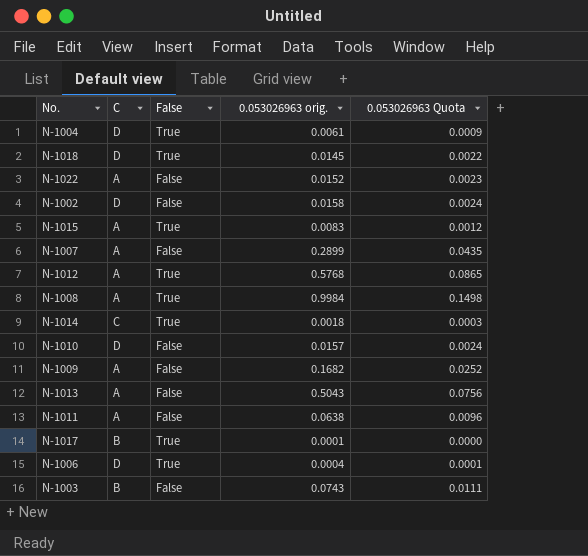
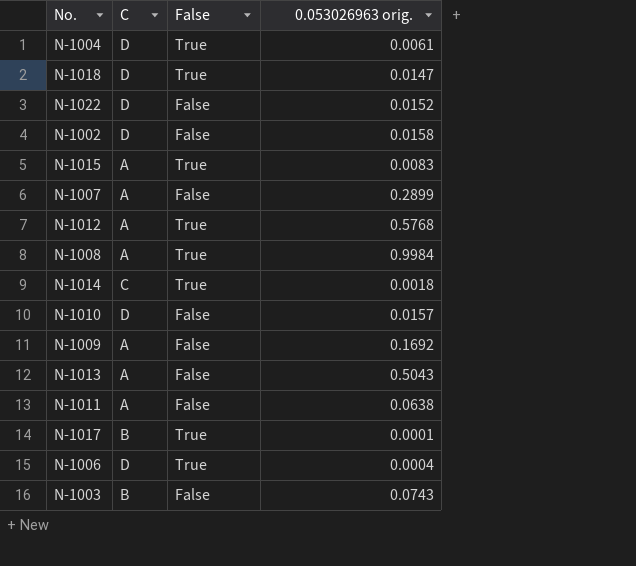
column 0.053026963 Quota | formula: [0.053026963 orig.] * 0.15 -> none
N-1018 | 0.053026963 orig.: 0.0145 -> 0.0147
N-1022 | C: A -> D
N-1009 | 0.053026963 orig.: 0.1682 -> 0.1692

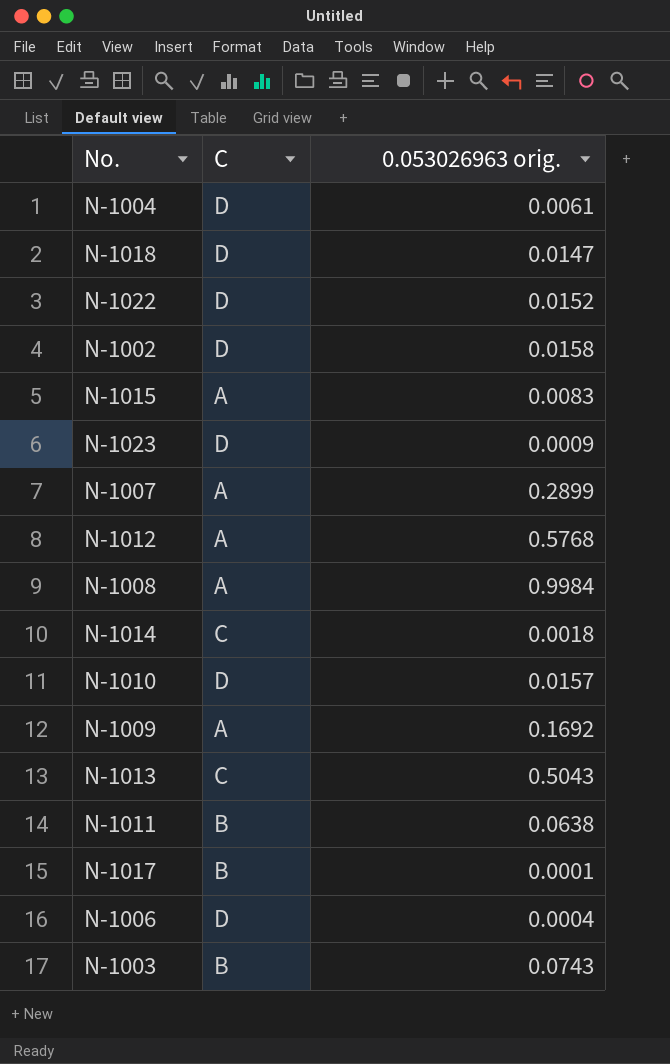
column False | position: 3 -> none
row N-1023: none -> D | 0.0009
N-1013 | C: A -> C
N-1011 | C: A -> B

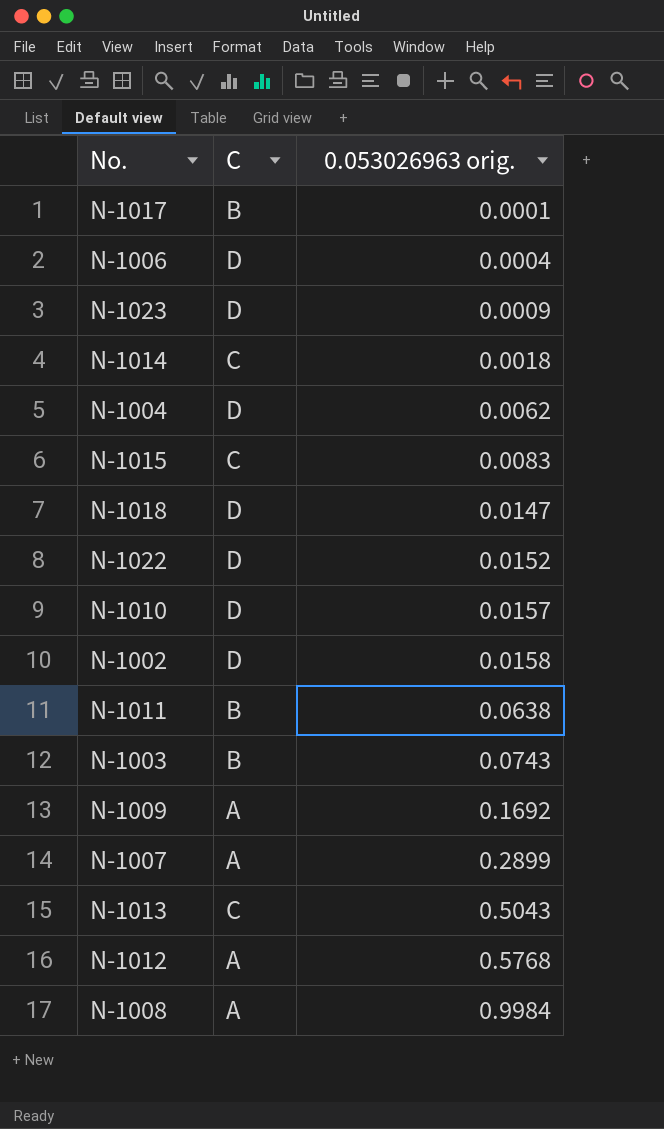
row order: none -> 0.053026963 orig. ascending
N-1004 | 0.053026963 orig.: 0.0061 -> 0.0062
N-1015 | C: A -> C

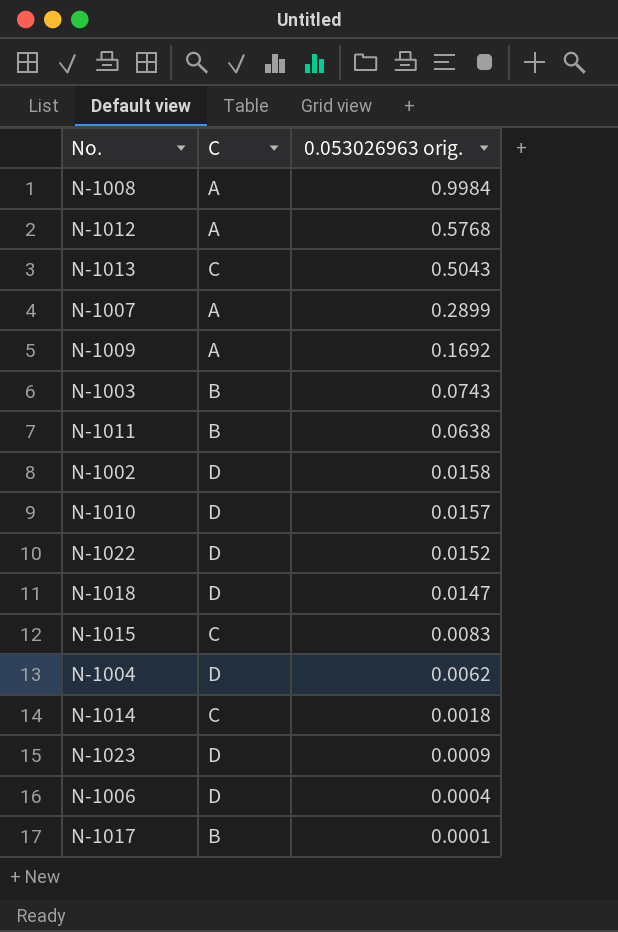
row order: 0.053026963 orig. ascending -> 0.053026963 orig. descending

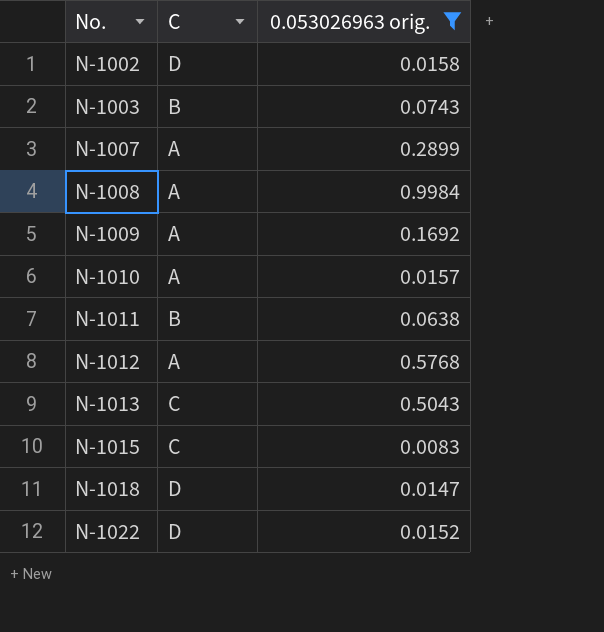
filter: none -> 0.053026963 orig. >= 0.0083
row order: 0.053026963 orig. descending -> No. ascending
N-1010 | C: D -> A

